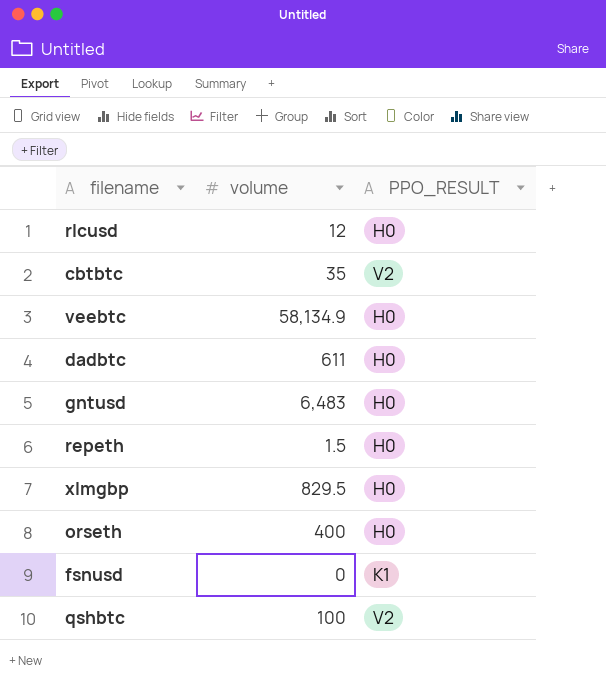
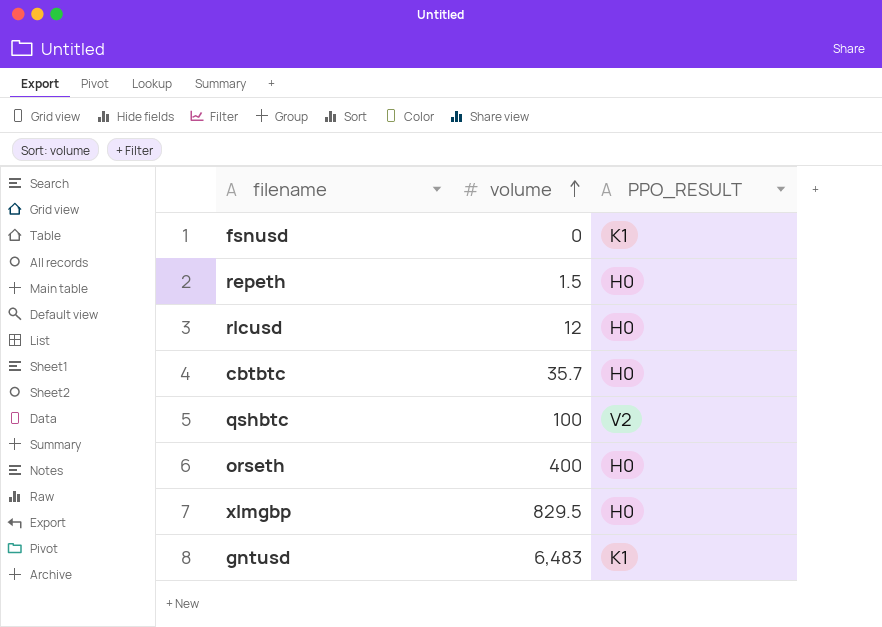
row order: none -> volume ascending
row veebtc: 58,134.9 | H0 -> none
row dadbtc: 611 | H0 -> none
cbtbtc | volume: 35 -> 35.7
cbtbtc | PPO_RESULT: V2 -> H0
gntusd | PPO_RESULT: H0 -> K1

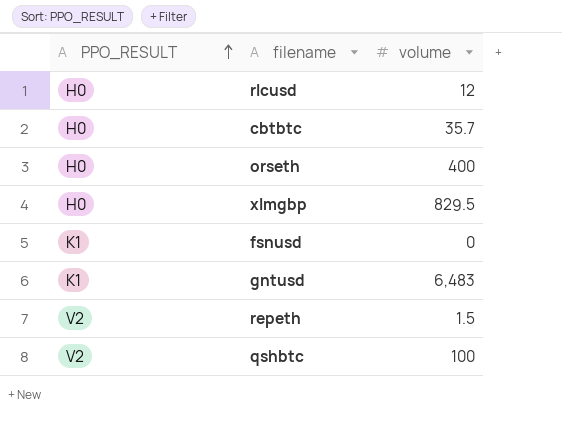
row order: volume ascending -> PPO_RESULT ascending
column PPO_RESULT | position: 3 -> 1
repeth | PPO_RESULT: H0 -> V2

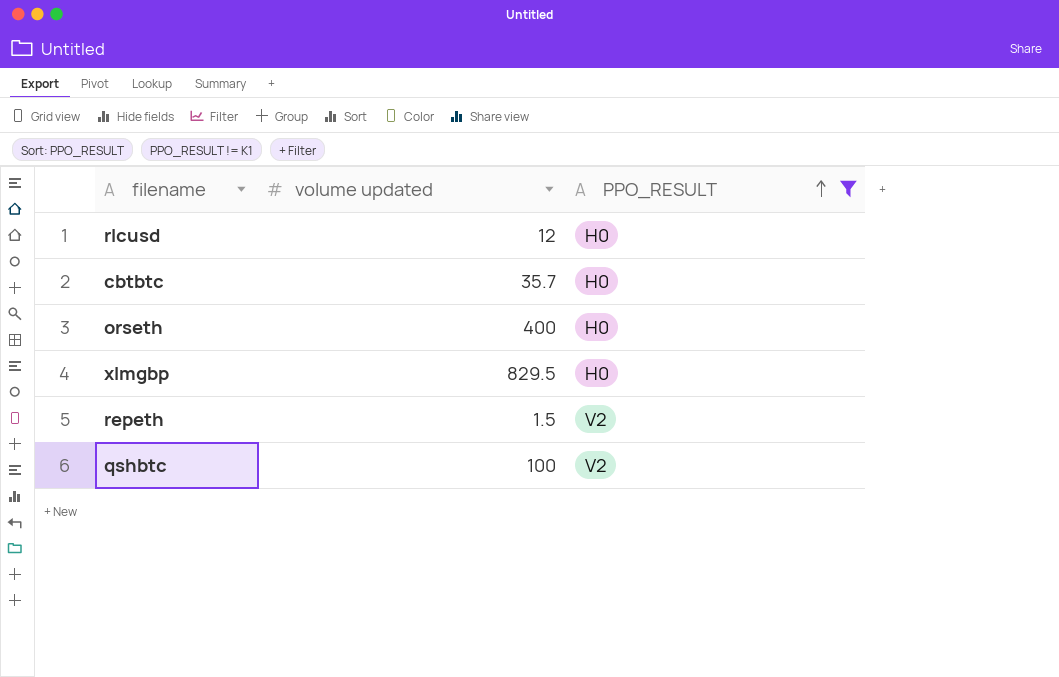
filter: none -> PPO_RESULT != K1
column name: volume -> volume updated
column PPO_RESULT | position: 1 -> 3

